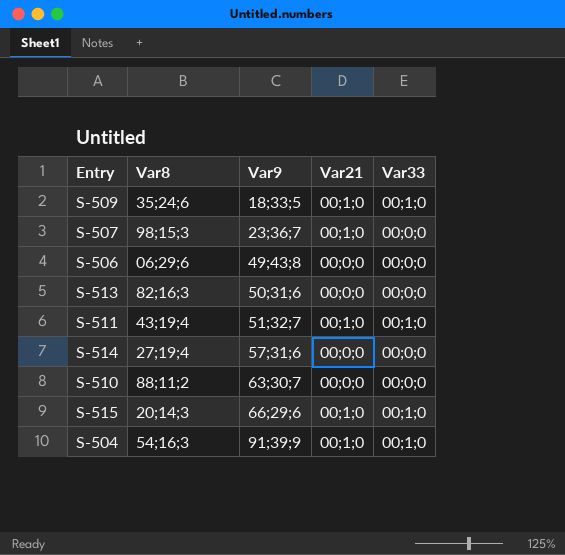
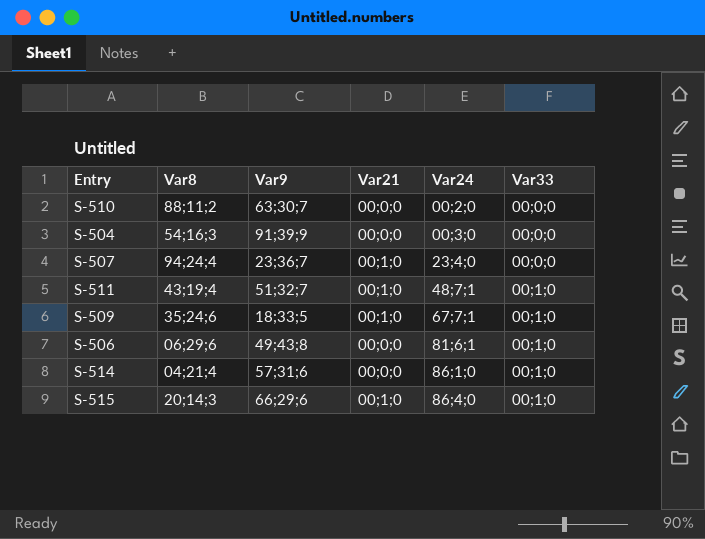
row order: Var9 ascending -> Var24 ascending
column Var24 | position: none -> 5
row S-513: 82;16;3 | 50;31;6 | 00;0;0 | 00;0;0 -> none
S-504 | Var21: 00;1;0 -> 00;0;0
S-504 | Var33: 00;1;0 -> 00;0;0
S-507 | Var8: 98;15;3 -> 94;24;4
S-506 | Var33: 00;0;0 -> 00;1;0
S-514 | Var8: 27;19;4 -> 04;21;4
S-514 | Var33: 00;0;0 -> 00;1;0

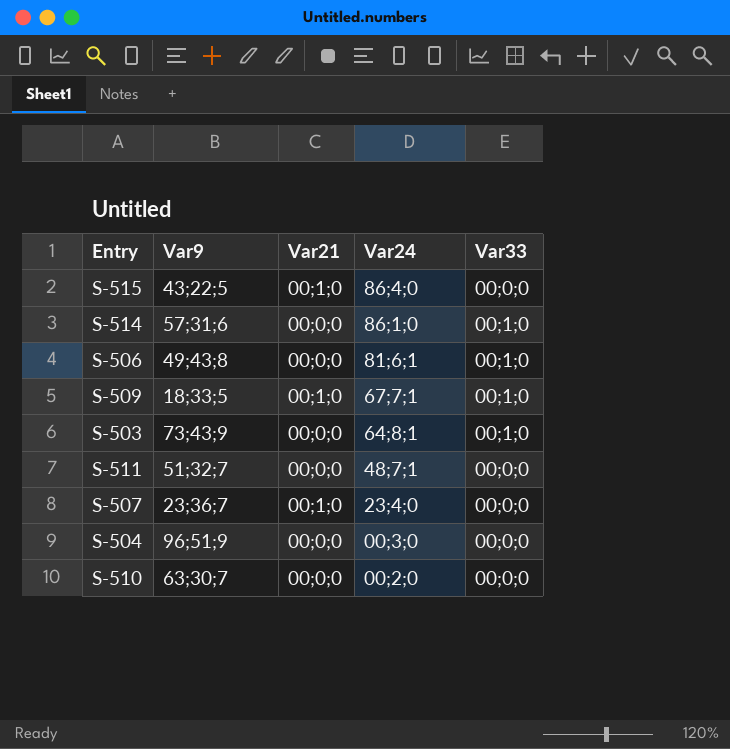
row order: Var24 ascending -> Var24 descending
column Var8 | position: 2 -> none
S-515 | Var9: 66;29;6 -> 43;22;5
S-515 | Var33: 00;1;0 -> 00;0;0
row S-503: none -> 73;43;9 | 00;0;0 | 64;8;1 | 00;1;0
S-511 | Var21: 00;1;0 -> 00;0;0
S-511 | Var33: 00;1;0 -> 00;0;0
S-504 | Var9: 91;39;9 -> 96;51;9

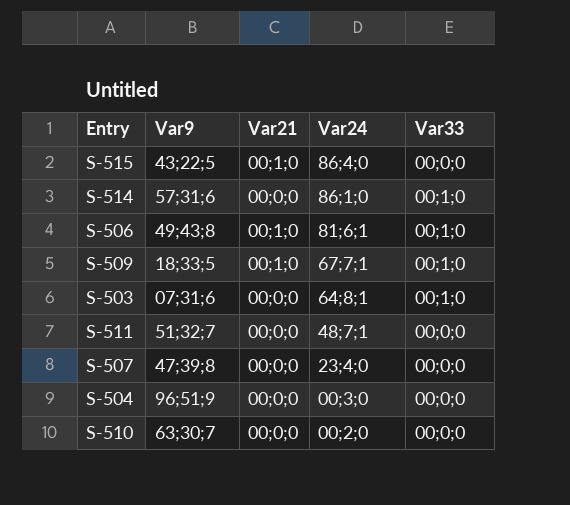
S-506 | Var21: 00;0;0 -> 00;1;0
S-503 | Var9: 73;43;9 -> 07;31;6
S-507 | Var9: 23;36;7 -> 47;39;8
S-507 | Var21: 00;1;0 -> 00;0;0

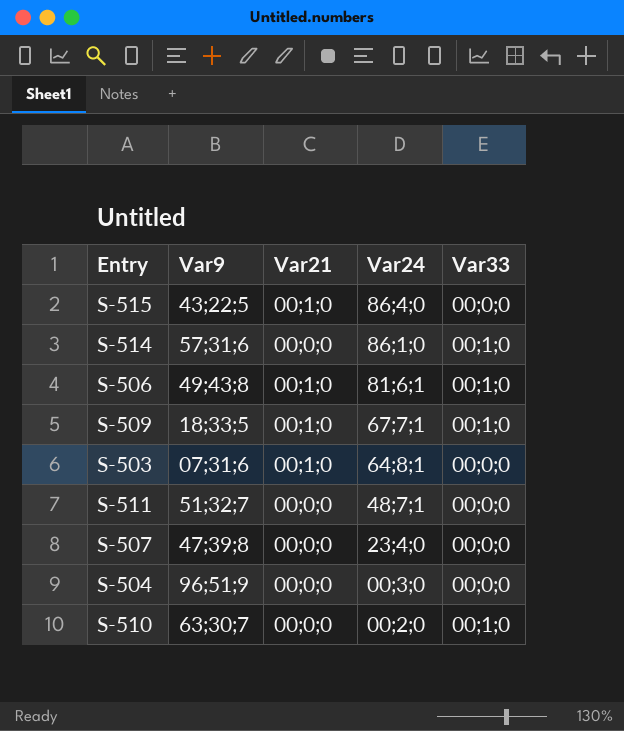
S-503 | Var21: 00;0;0 -> 00;1;0
S-503 | Var33: 00;1;0 -> 00;0;0
S-510 | Var33: 00;0;0 -> 00;1;0

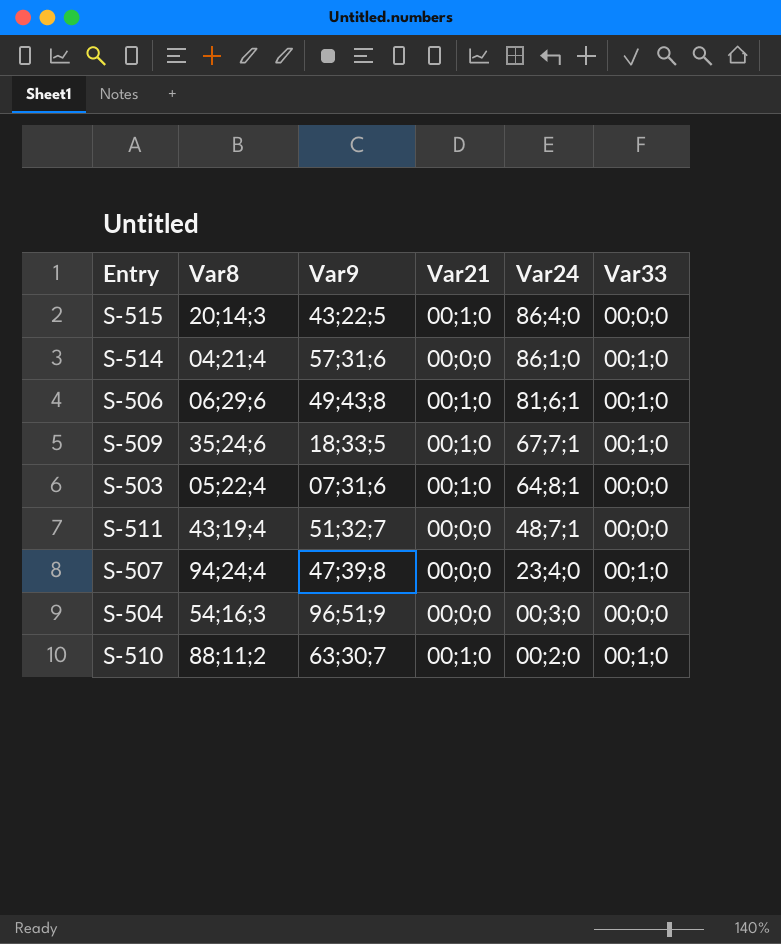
column Var8 | position: none -> 2
S-507 | Var33: 00;0;0 -> 00;1;0
S-510 | Var21: 00;0;0 -> 00;1;0

